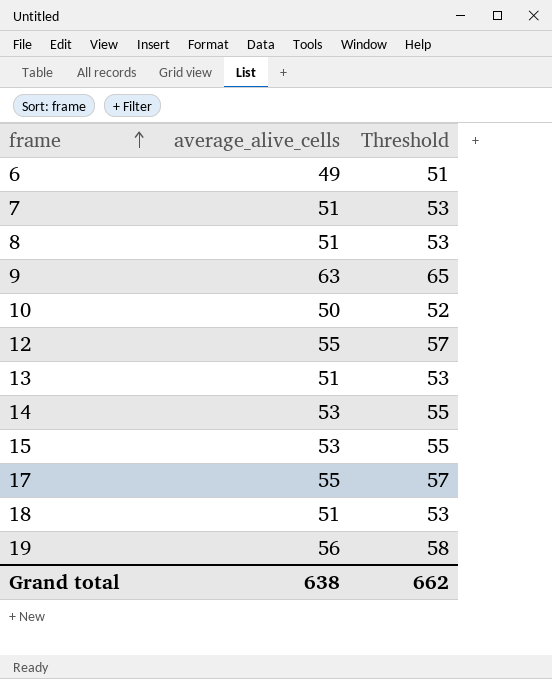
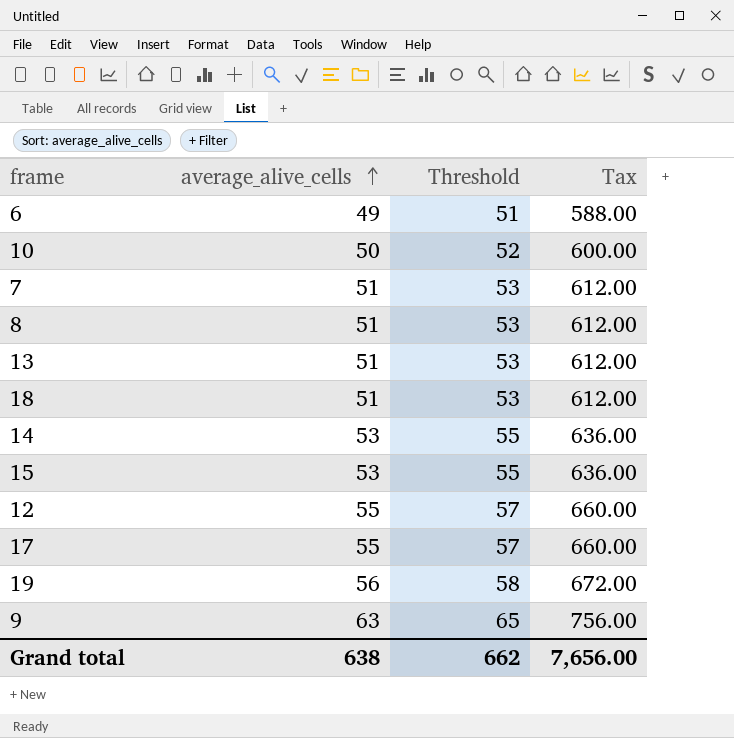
row order: frame ascending -> average_alive_cells ascending
column Tax | formula: none -> [average_alive_cells] * 12

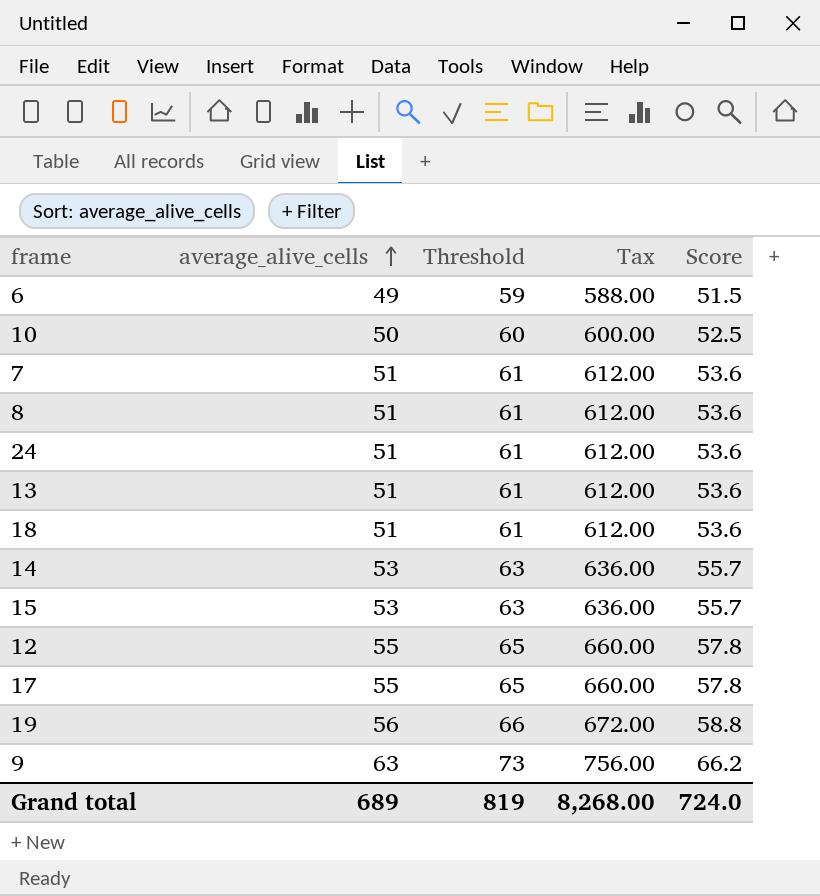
column Threshold | formula: [average_alive_cells] + 2 -> [average_alive_cells] + 10
column Score | formula: none -> [average_alive_cells] * 1.05
row 24: none -> 51 | 61 | 612.00 | 53.6
Grand total | average_alive_cells: 638 -> 689
Grand total | Threshold: 662 -> 819
Grand total | Tax: 7,656.00 -> 8,268.00

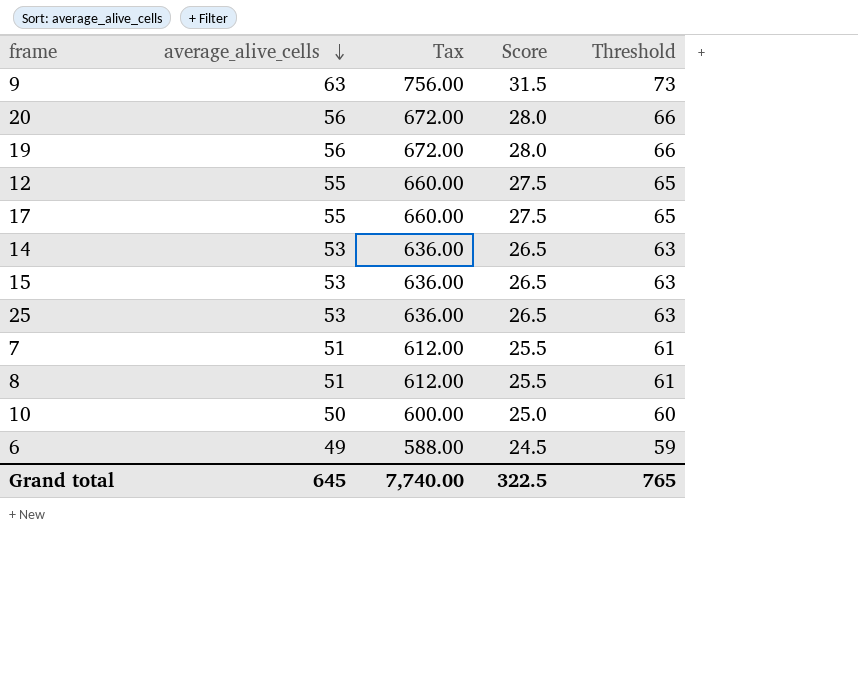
row order: average_alive_cells ascending -> average_alive_cells descending
column Score | formula: [average_alive_cells] * 1.05 -> [average_alive_cells] * 0.5
column Threshold | position: 3 -> 5
row 24: 51 | 61 | 612.00 | 53.6 -> none
row 13: 51 | 61 | 612.00 | 53.6 -> none
row 18: 51 | 61 | 612.00 | 53.6 -> none
row 20: none -> 56 | 672.00 | 28.0 | 66
row 25: none -> 53 | 636.00 | 26.5 | 63
Grand total | average_alive_cells: 689 -> 645
Grand total | Tax: 8,268.00 -> 7,740.00
Grand total | Score: 724.0 -> 322.5
Grand total | Threshold: 819 -> 765

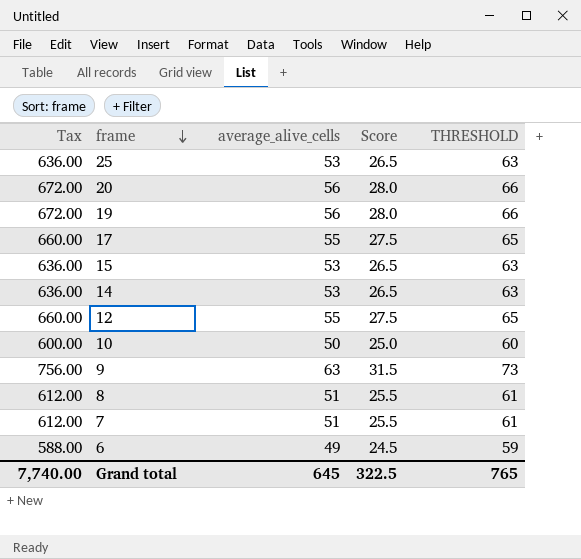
row order: average_alive_cells descending -> frame descending
column Tax | position: 3 -> 1
column name: Threshold -> THRESHOLD

